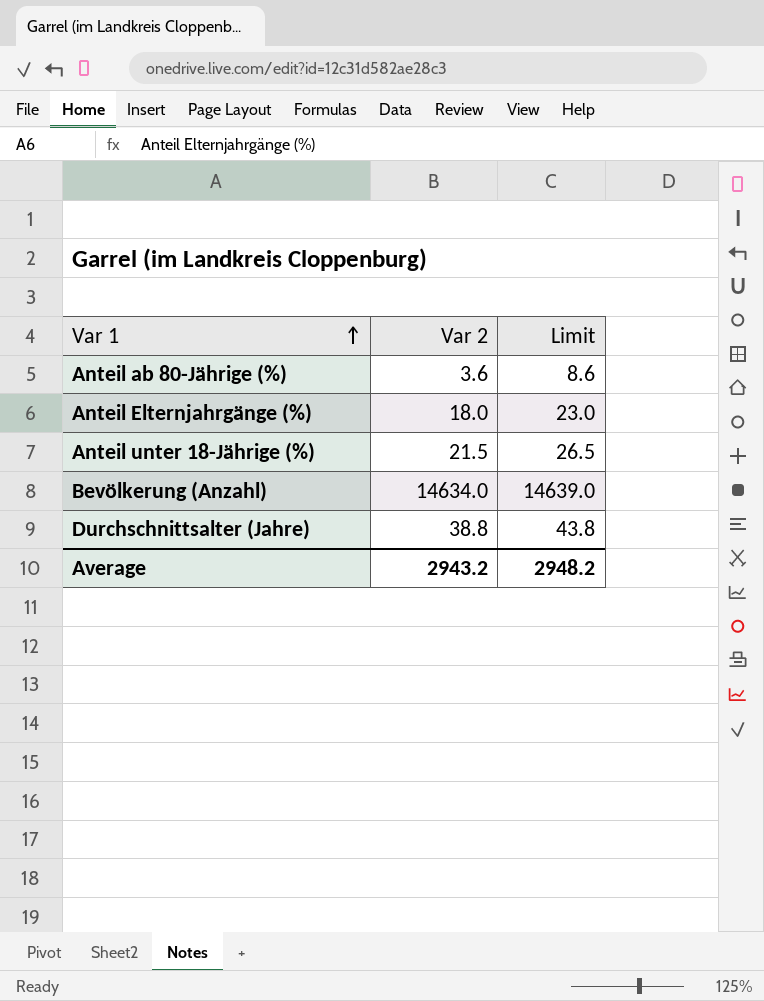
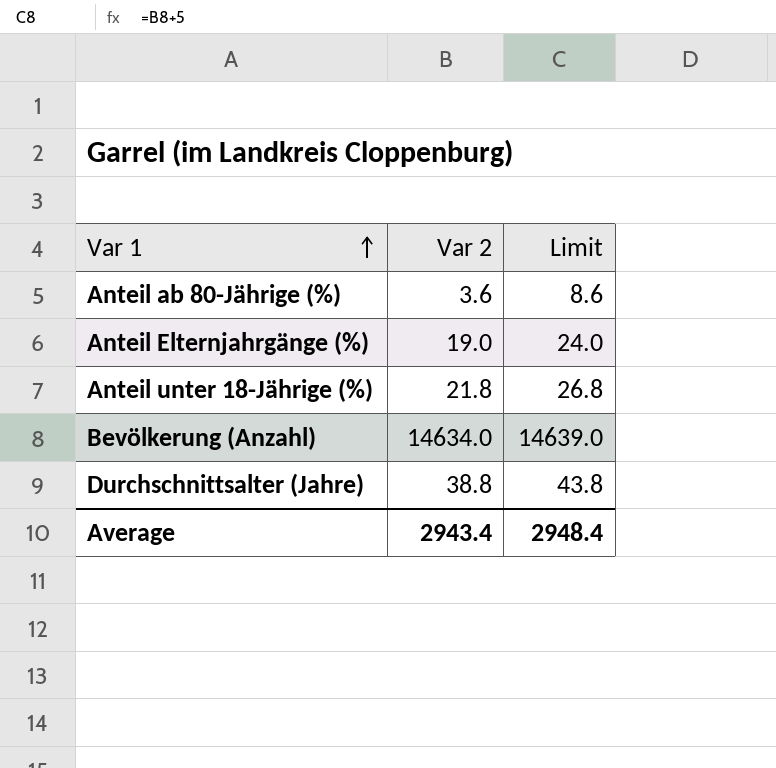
Anteil Elternjahrgänge (%) | Var 2: 18.0 -> 19.0
Anteil Elternjahrgänge (%) | Limit: 23.0 -> 24.0
Anteil unter 18-Jährige (%) | Var 2: 21.5 -> 21.8
Anteil unter 18-Jährige (%) | Limit: 26.5 -> 26.8
Average | Var 2: 2943.2 -> 2943.4
Average | Limit: 2948.2 -> 2948.4

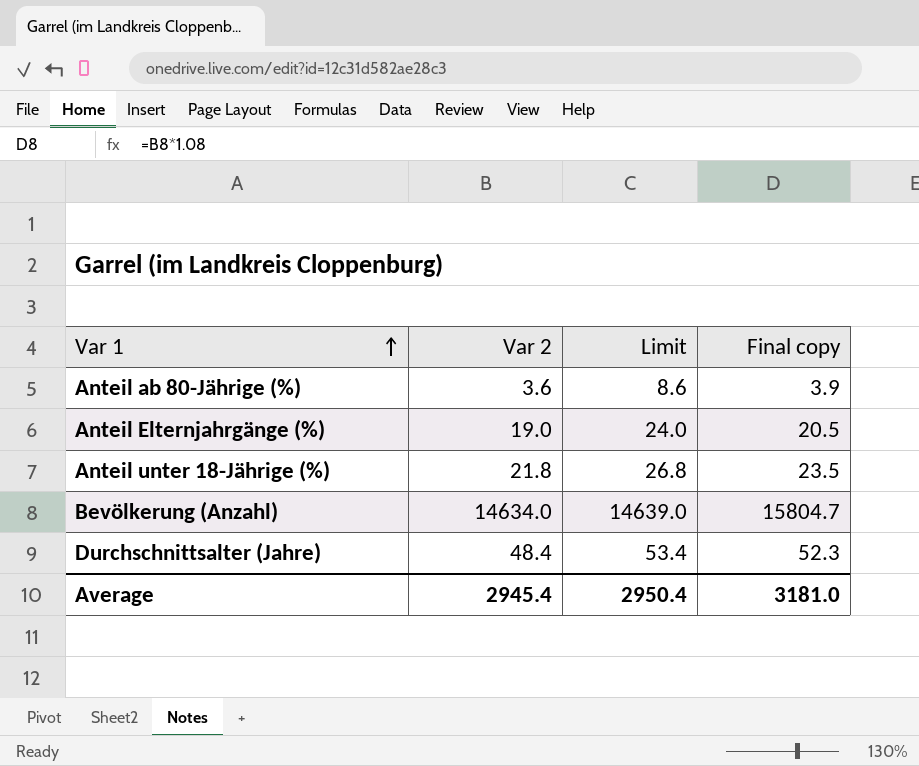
column Final copy | formula: none -> [Var 2] * 1.08
Durchschnittsalter (Jahre) | Var 2: 38.8 -> 48.4
Durchschnittsalter (Jahre) | Limit: 43.8 -> 53.4
Average | Var 2: 2943.4 -> 2945.4
Average | Limit: 2948.4 -> 2950.4

